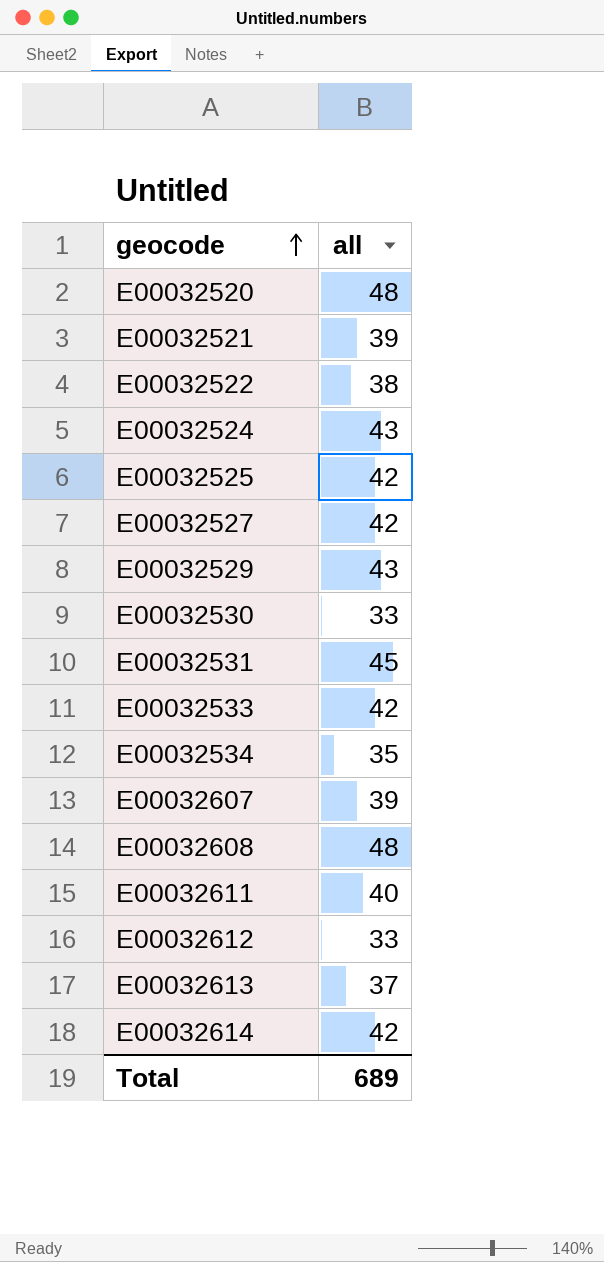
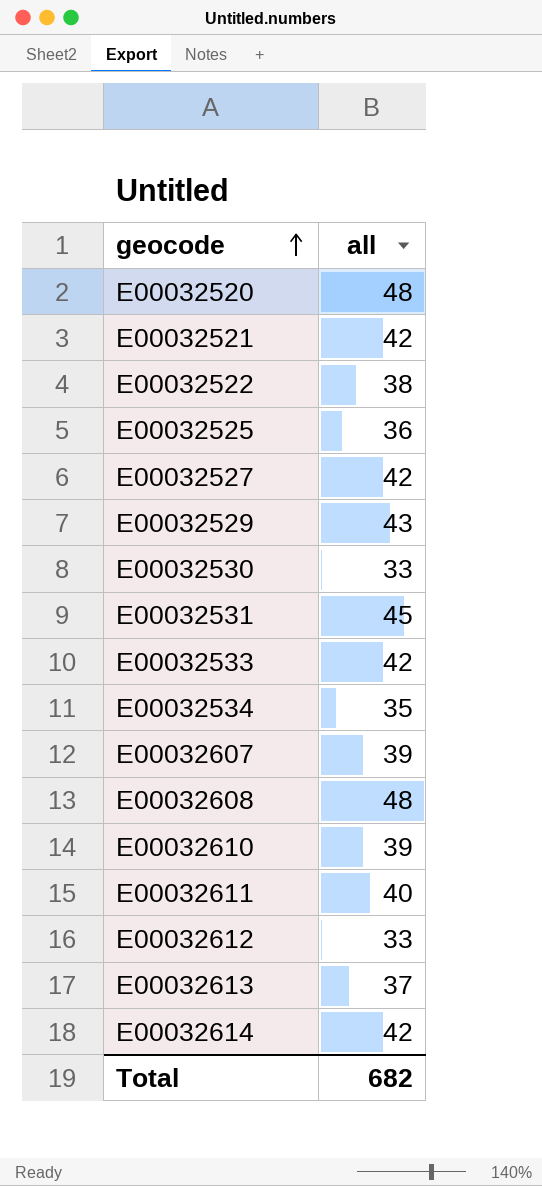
row E00032524: 43 -> none
E00032521 | all: 39 -> 42
E00032525 | all: 42 -> 36
row E00032610: none -> 39
Total | all: 689 -> 682

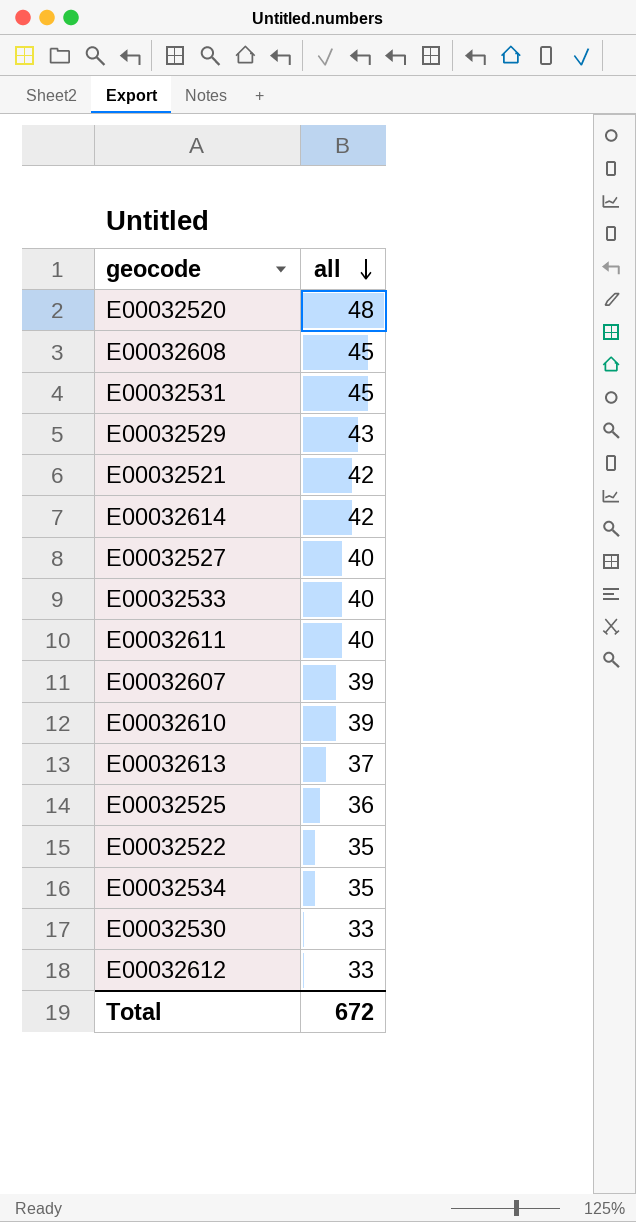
row order: geocode ascending -> all descending
E00032608 | all: 48 -> 45
E00032527 | all: 42 -> 40
E00032533 | all: 42 -> 40
E00032522 | all: 38 -> 35
Total | all: 682 -> 672

